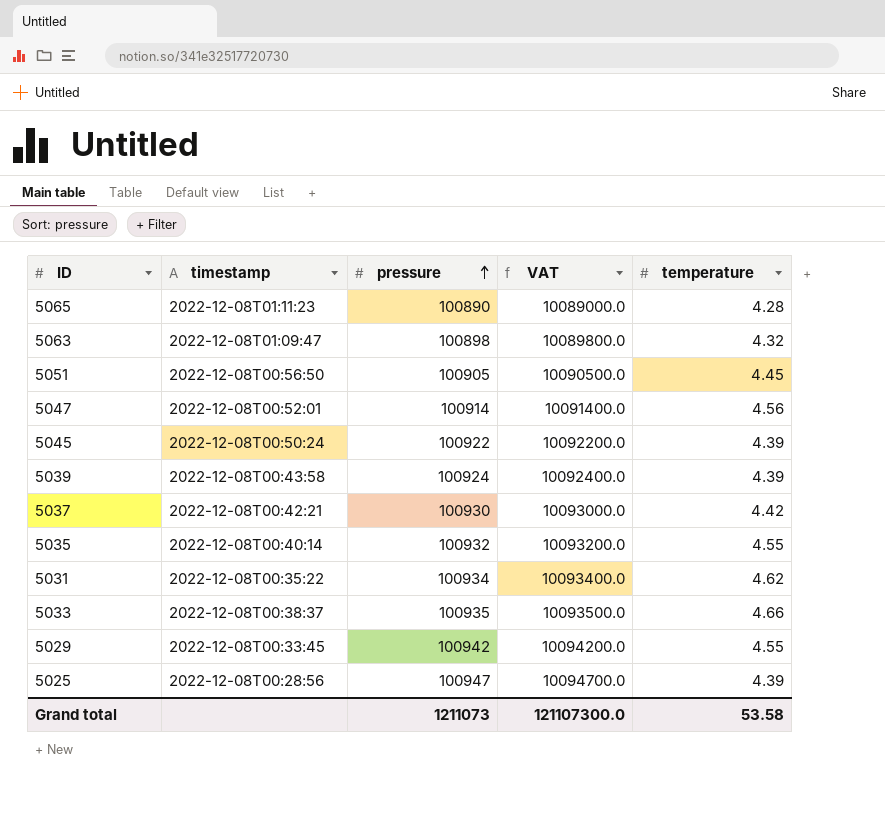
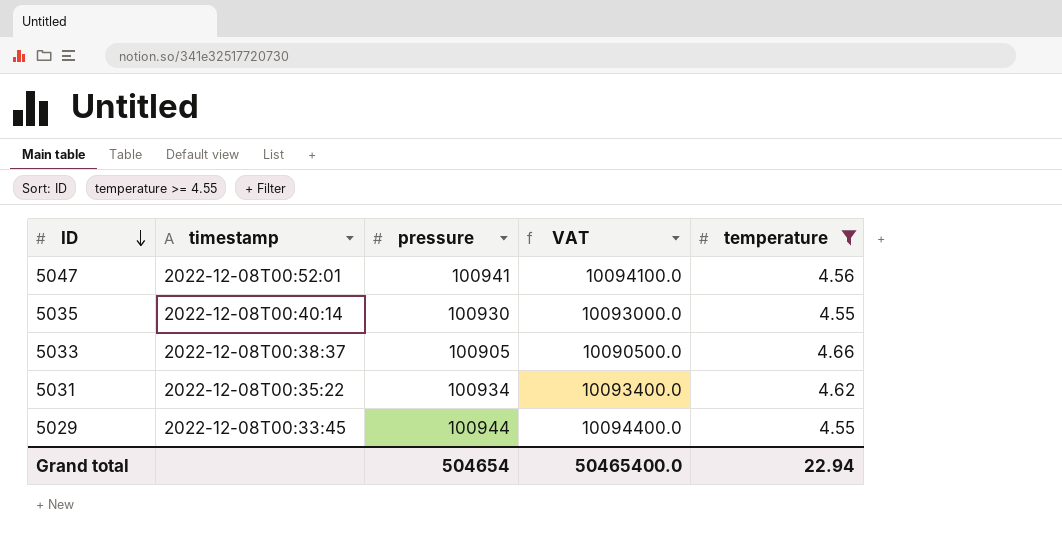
filter: none -> temperature >= 4.55
row order: pressure ascending -> ID descending
5047 | pressure: 100914 -> 100941
5047 | VAT: 10091400.0 -> 10094100.0
5035 | pressure: 100932 -> 100930
5035 | VAT: 10093200.0 -> 10093000.0
5033 | pressure: 100935 -> 100905
5033 | VAT: 10093500.0 -> 10090500.0
5029 | pressure: 100942 -> 100944
5029 | VAT: 10094200.0 -> 10094400.0
Grand total | pressure: 1211073 -> 504654
Grand total | VAT: 121107300.0 -> 50465400.0
Grand total | temperature: 53.58 -> 22.94

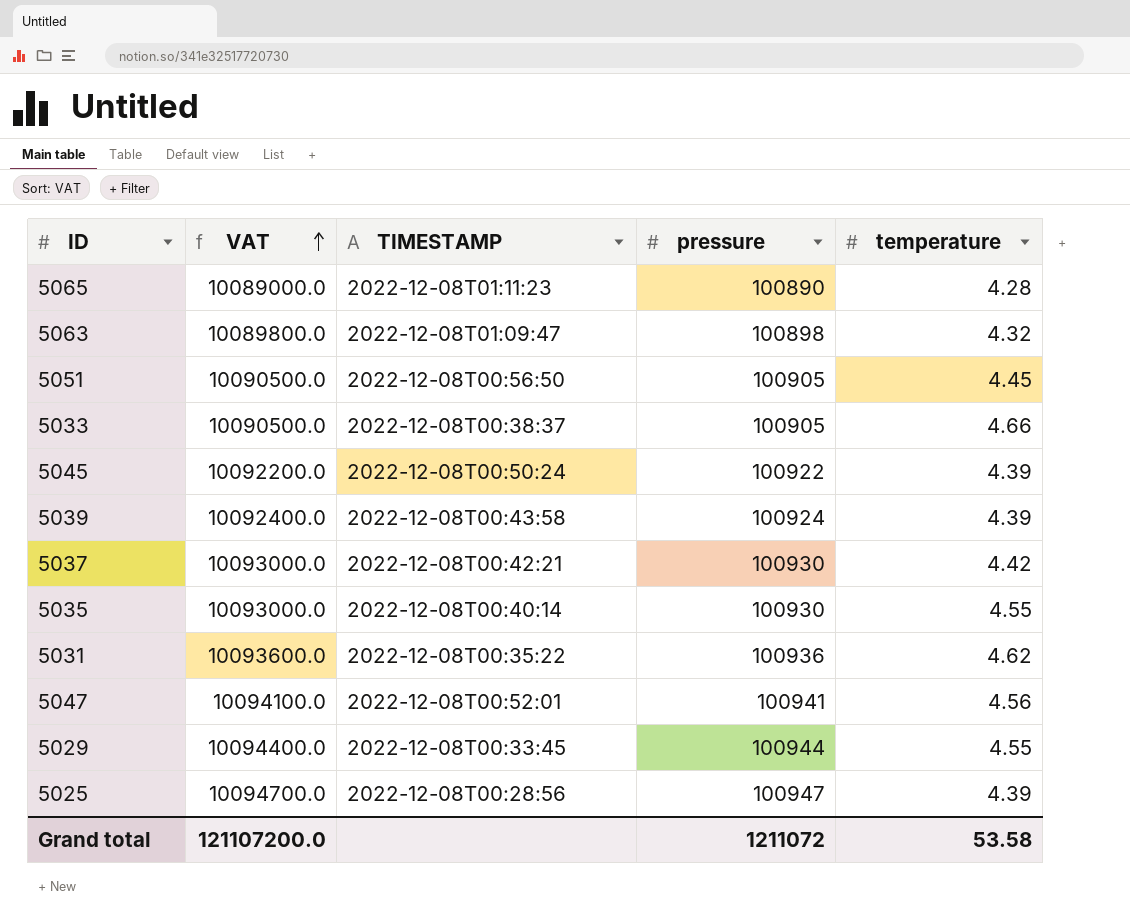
filter: temperature >= 4.55 -> none
row order: ID descending -> VAT ascending
column VAT | position: 4 -> 2
column name: timestamp -> TIMESTAMP
5031 | VAT: 10093400.0 -> 10093600.0
5031 | pressure: 100934 -> 100936
Grand total | VAT: 50465400.0 -> 121107200.0
Grand total | pressure: 504654 -> 1211072
Grand total | temperature: 22.94 -> 53.58

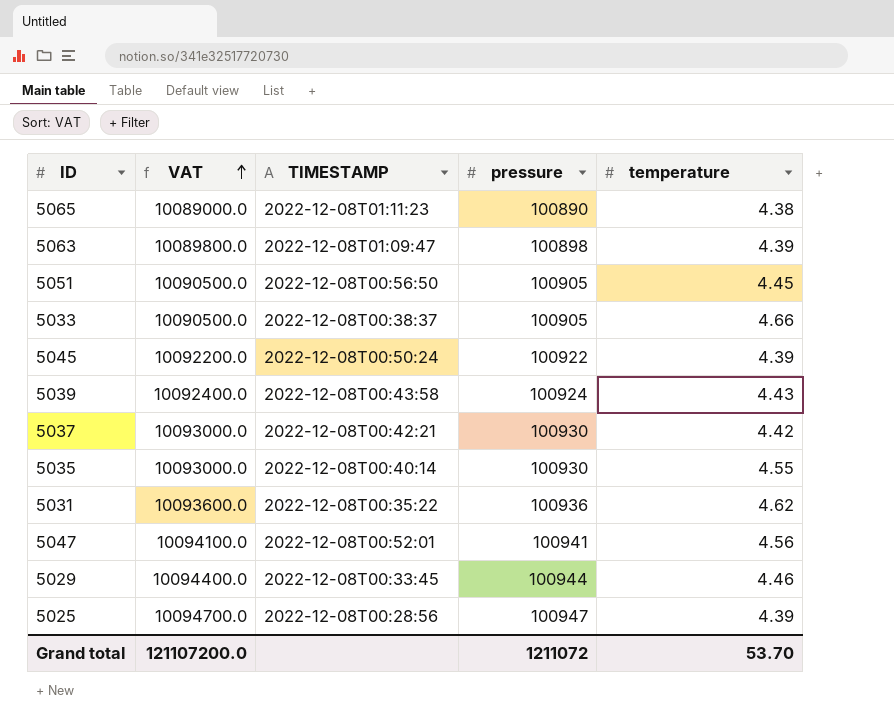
5065 | temperature: 4.28 -> 4.38
5063 | temperature: 4.32 -> 4.39
5039 | temperature: 4.39 -> 4.43
5029 | temperature: 4.55 -> 4.46
Grand total | temperature: 53.58 -> 53.70

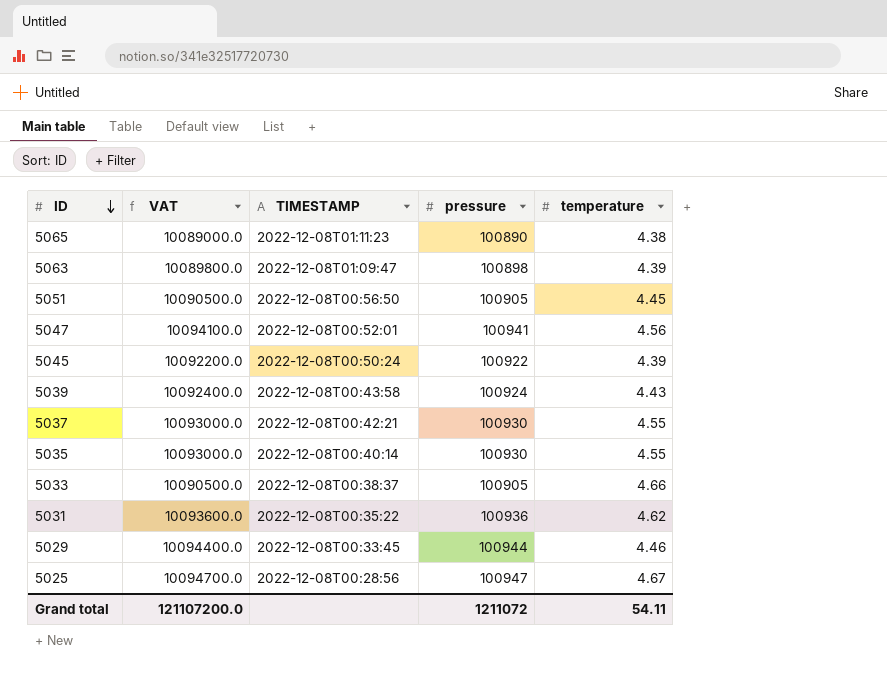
row order: VAT ascending -> ID descending
5037 | temperature: 4.42 -> 4.55
5025 | temperature: 4.39 -> 4.67
Grand total | temperature: 53.70 -> 54.11

